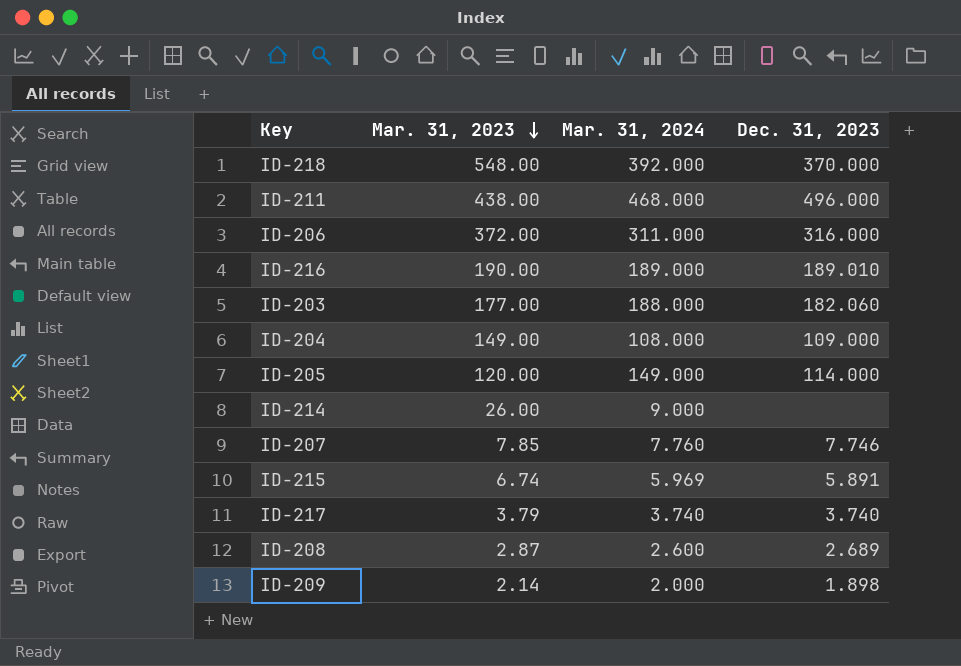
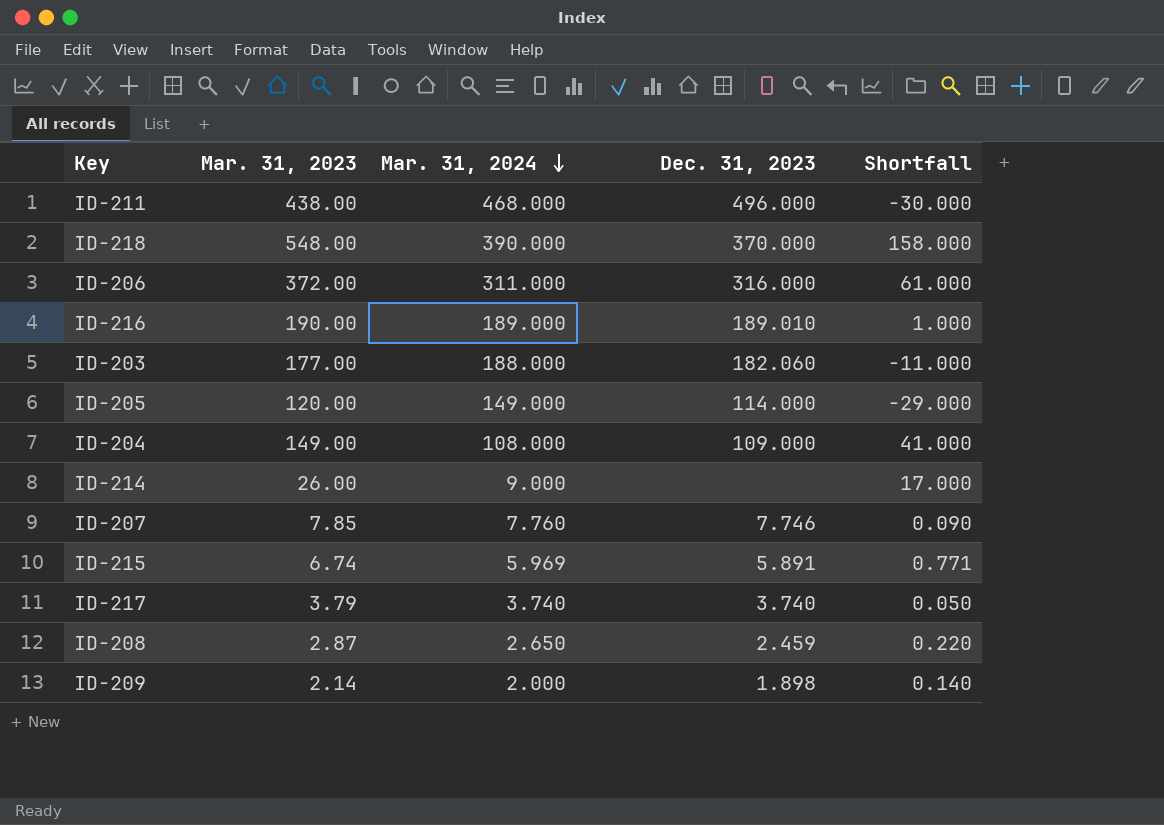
row order: Mar. 31, 2023 descending -> Mar. 31, 2024 descending
column Shortfall | formula: none -> [Mar. 31, 2023] - [Mar. 31, 2024]
ID-218 | Mar. 31, 2024: 392.000 -> 390.000
ID-208 | Mar. 31, 2024: 2.600 -> 2.650
ID-208 | Dec. 31, 2023: 2.689 -> 2.459

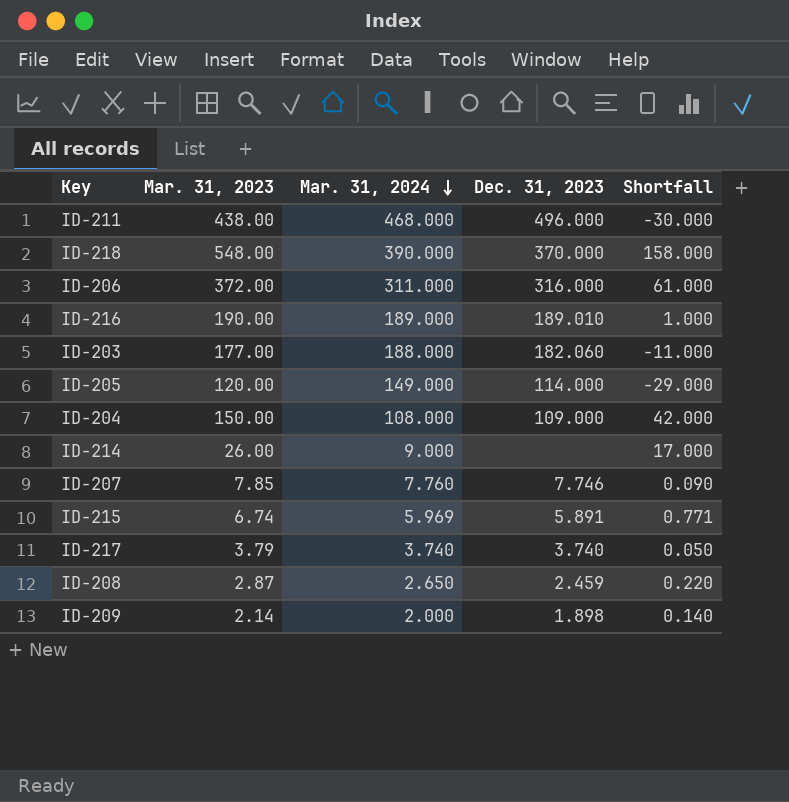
ID-204 | Mar. 31, 2023: 149.00 -> 150.00
ID-204 | Shortfall: 41.000 -> 42.000

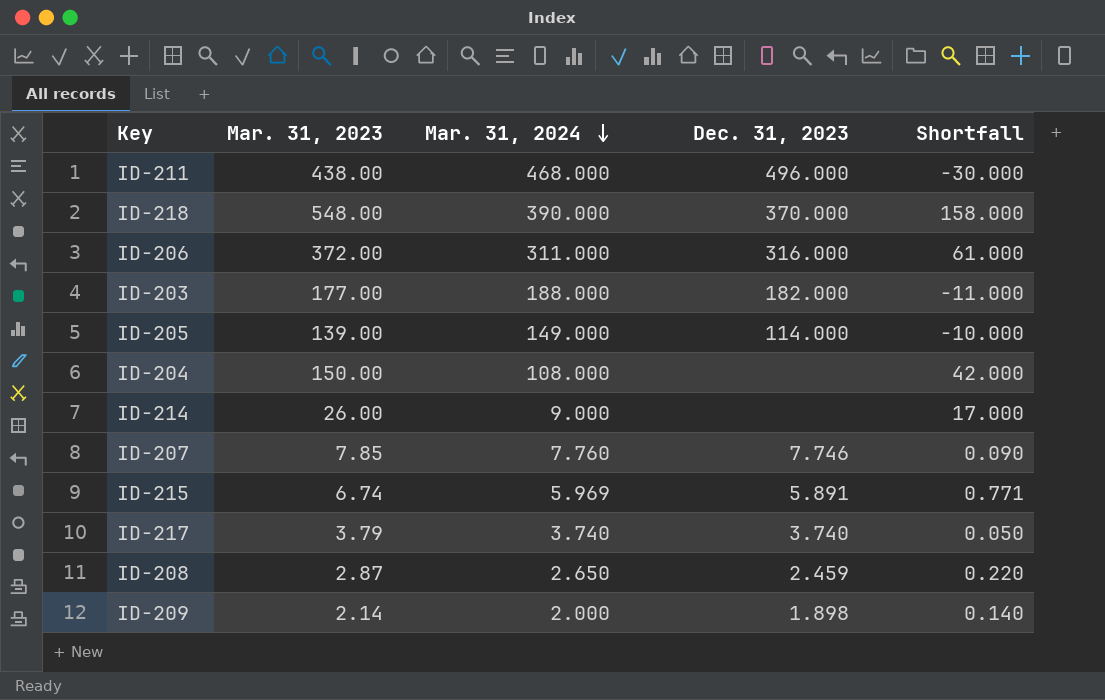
row ID-216: 190.00 | 189.000 | 189.010 | 1.000 -> none
ID-203 | Dec. 31, 2023: 182.060 -> 182.000
ID-205 | Mar. 31, 2023: 120.00 -> 139.00
ID-205 | Shortfall: -29.000 -> -10.000
ID-204 | Dec. 31, 2023: 109.000 -> none

